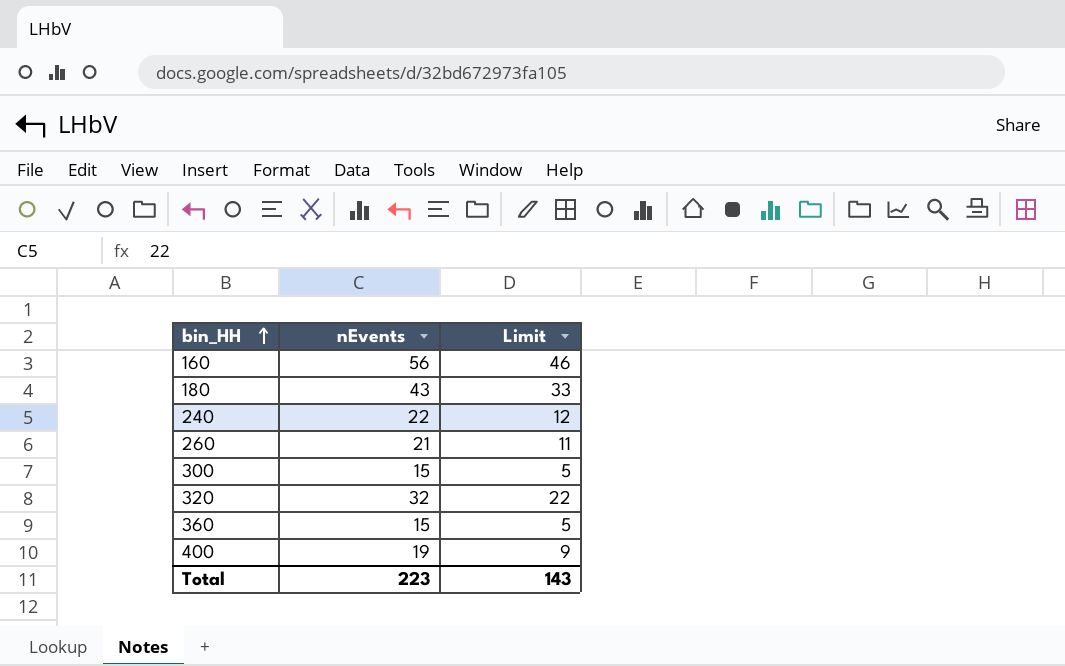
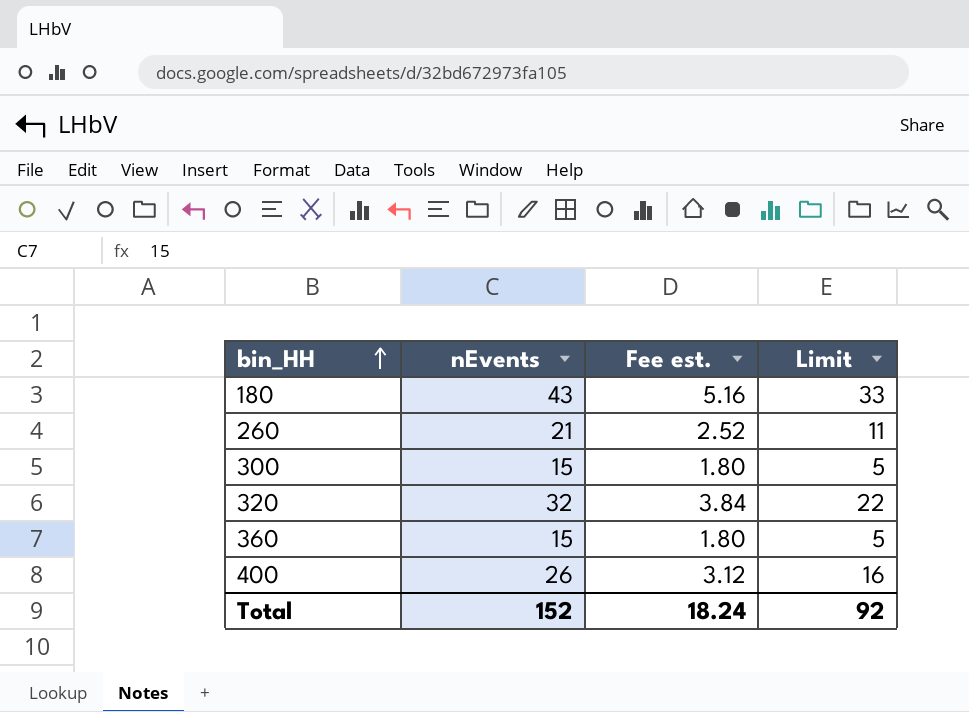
column Fee est. | formula: none -> [nEvents] * 0.12
row 160: 56 | 46 -> none
row 240: 22 | 12 -> none
400 | nEvents: 19 -> 26
400 | Limit: 9 -> 16
Total | nEvents: 223 -> 152
Total | Limit: 143 -> 92

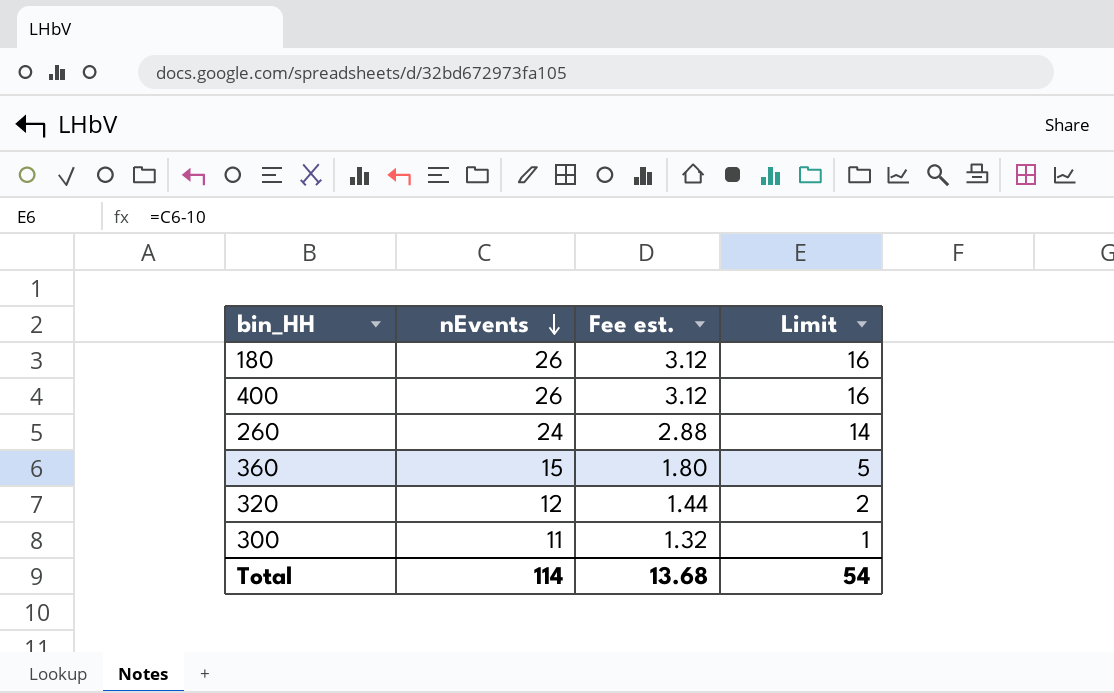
row order: bin_HH ascending -> nEvents descending
180 | nEvents: 43 -> 26
180 | Fee est.: 5.16 -> 3.12
180 | Limit: 33 -> 16
260 | nEvents: 21 -> 24
260 | Fee est.: 2.52 -> 2.88
260 | Limit: 11 -> 14
320 | nEvents: 32 -> 12
320 | Fee est.: 3.84 -> 1.44
320 | Limit: 22 -> 2
300 | nEvents: 15 -> 11
300 | Fee est.: 1.80 -> 1.32
300 | Limit: 5 -> 1
Total | nEvents: 152 -> 114
Total | Fee est.: 18.24 -> 13.68
Total | Limit: 92 -> 54

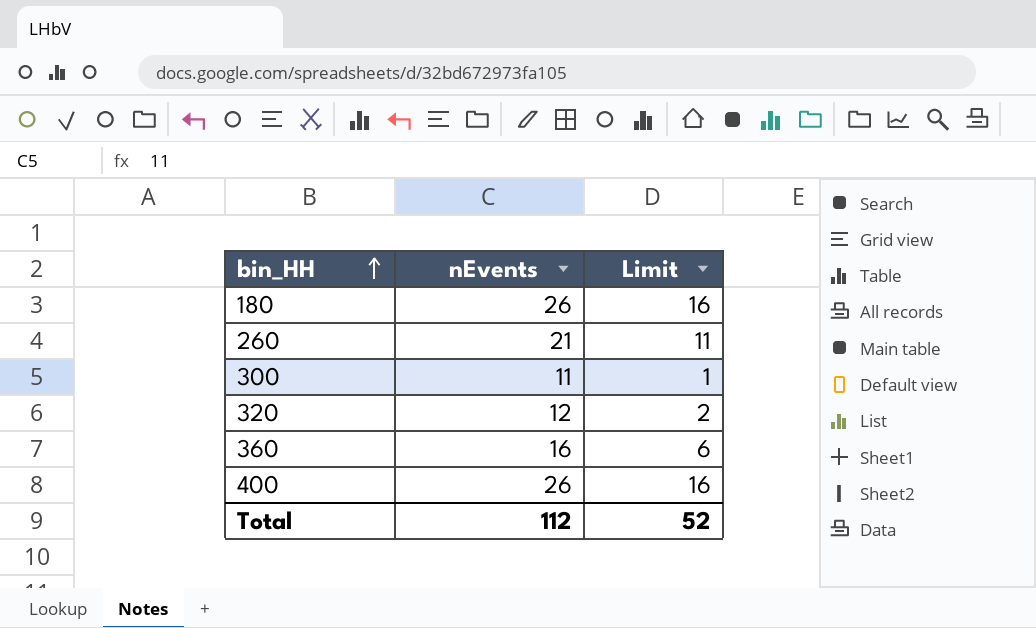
row order: nEvents descending -> bin_HH ascending
column Fee est. | formula: [nEvents] * 0.12 -> none
260 | nEvents: 24 -> 21
260 | Limit: 14 -> 11
360 | nEvents: 15 -> 16
360 | Limit: 5 -> 6
Total | nEvents: 114 -> 112
Total | Limit: 54 -> 52

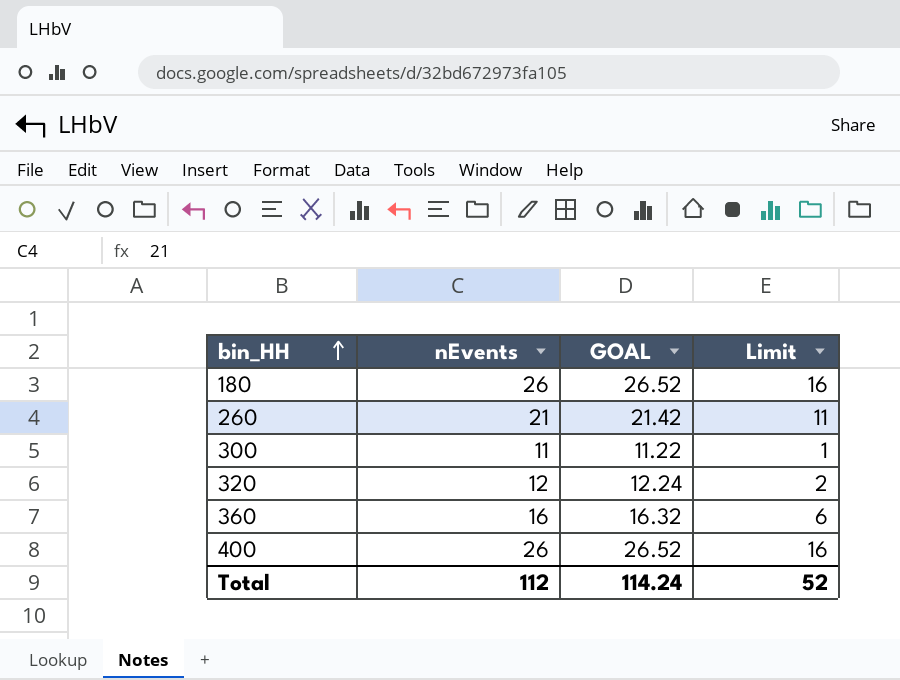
column GOAL | formula: none -> [nEvents] * 1.02

